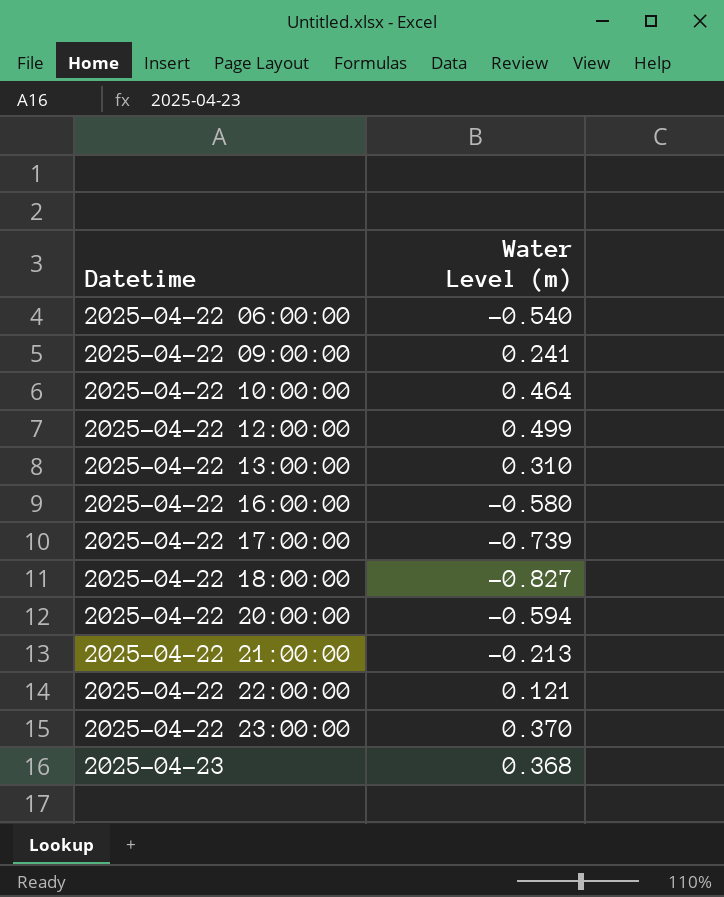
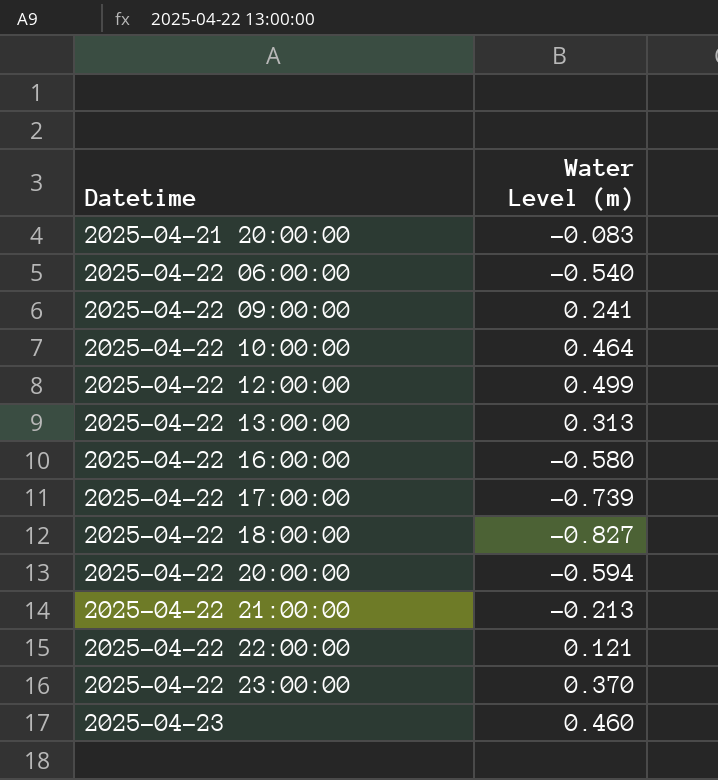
row 2025-04-21 20:00:00: none -> -0.083
2025-04-22 13:00:00 | Water Level (m): 0.310 -> 0.313
2025-04-23 | Water Level (m): 0.368 -> 0.460

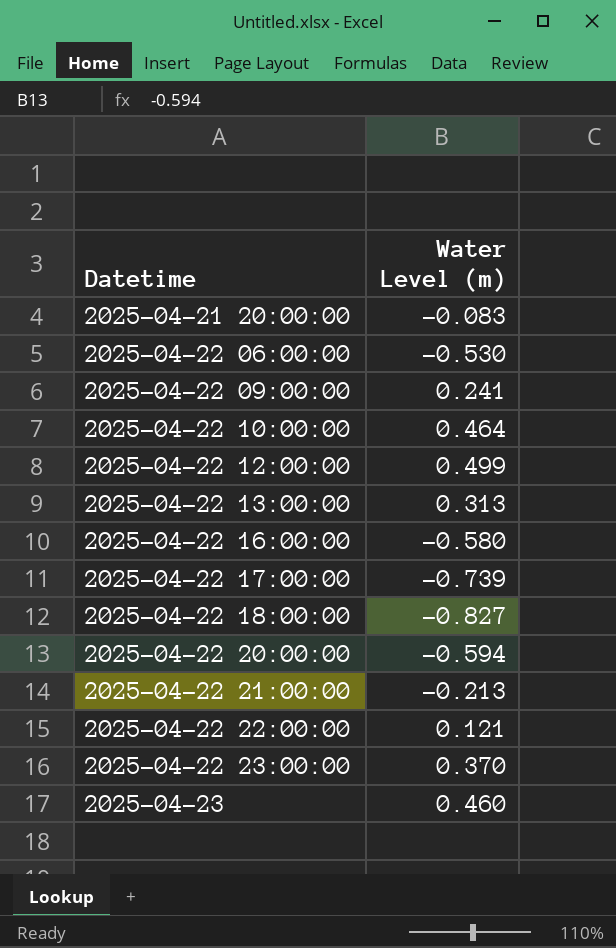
2025-04-22 06:00:00 | Water Level (m): -0.540 -> -0.530

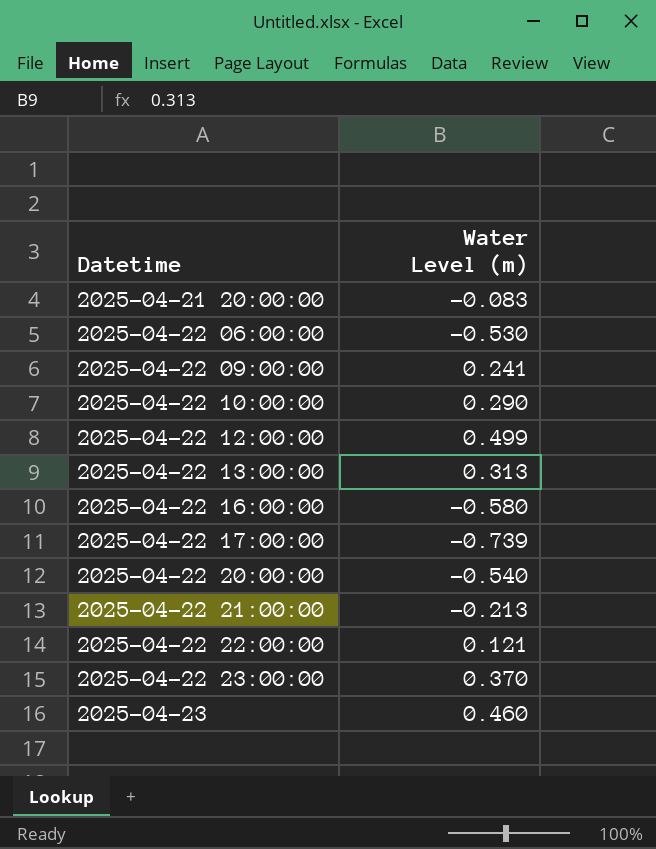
row 2025-04-22 18:00:00: -0.827 -> none
2025-04-22 10:00:00 | Water Level (m): 0.464 -> 0.290
2025-04-22 20:00:00 | Water Level (m): -0.594 -> -0.540

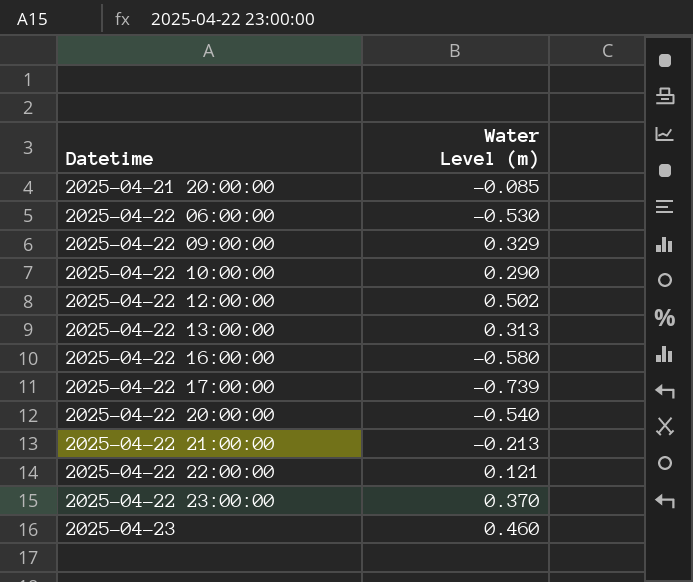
2025-04-21 20:00:00 | Water Level (m): -0.083 -> -0.085
2025-04-22 09:00:00 | Water Level (m): 0.241 -> 0.329
2025-04-22 12:00:00 | Water Level (m): 0.499 -> 0.502

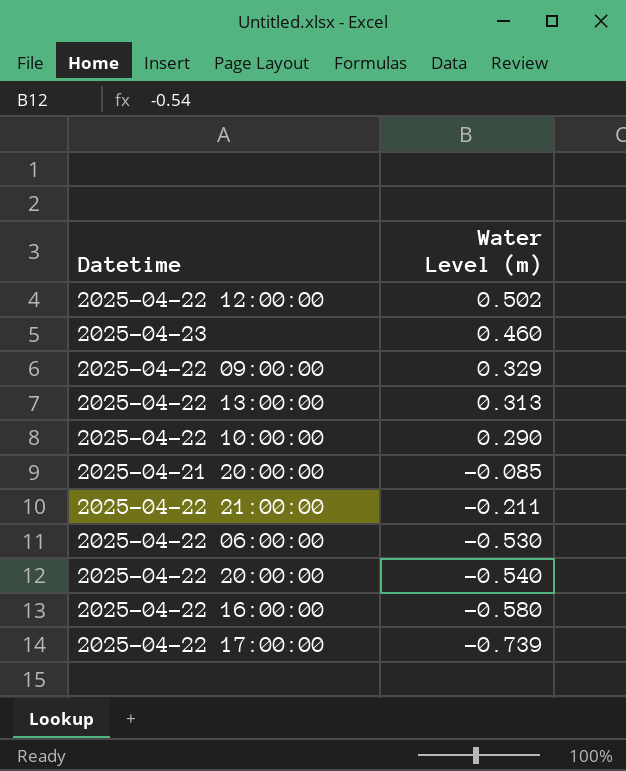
row order: Datetime ascending -> Water Level (m) descending
row 2025-04-22 22:00:00: 0.121 -> none
row 2025-04-22 23:00:00: 0.370 -> none
2025-04-22 21:00:00 | Water Level (m): -0.213 -> -0.211

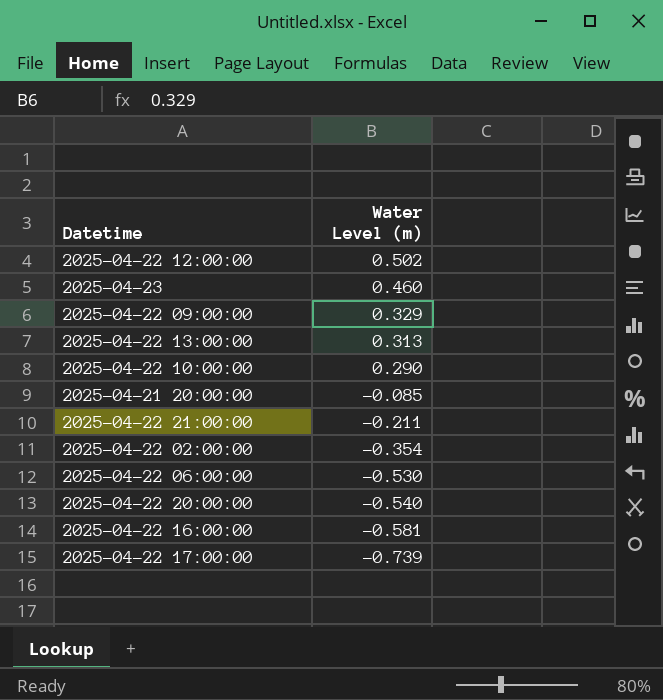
row 2025-04-22 02:00:00: none -> -0.354
2025-04-22 16:00:00 | Water Level (m): -0.580 -> -0.581

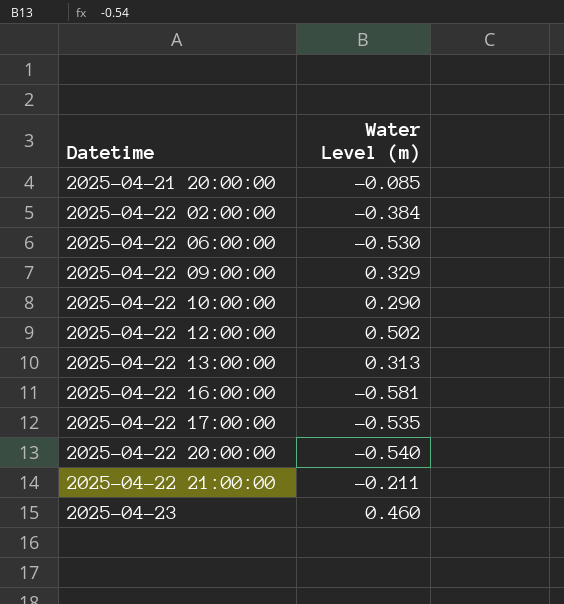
row order: Water Level (m) descending -> Datetime ascending
2025-04-22 02:00:00 | Water Level (m): -0.354 -> -0.384
2025-04-22 17:00:00 | Water Level (m): -0.739 -> -0.535

